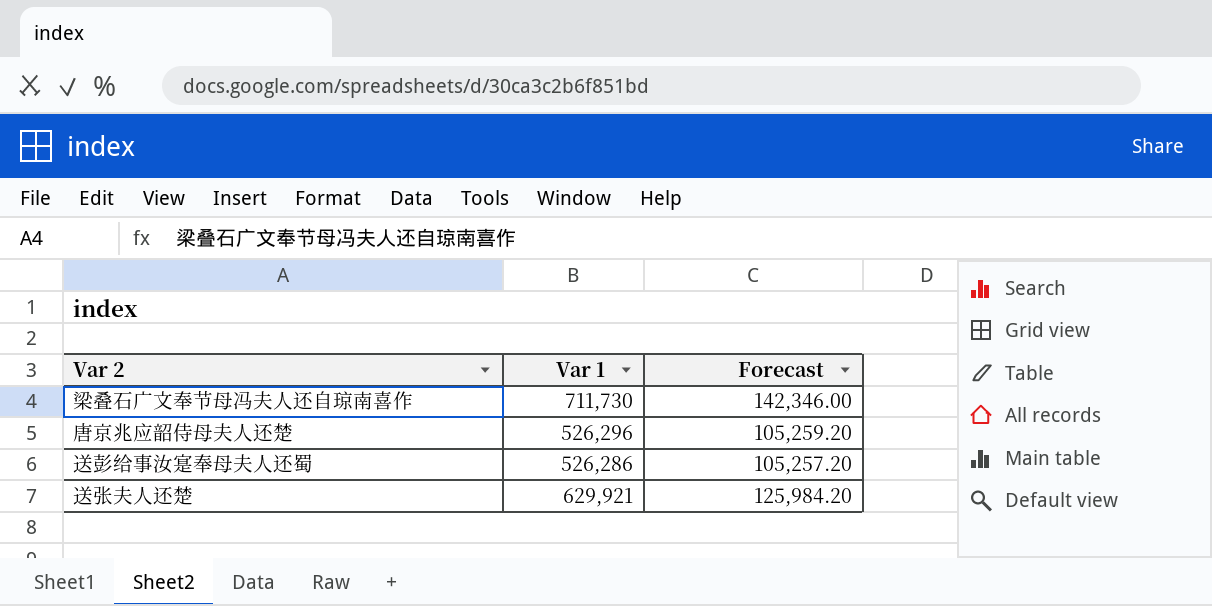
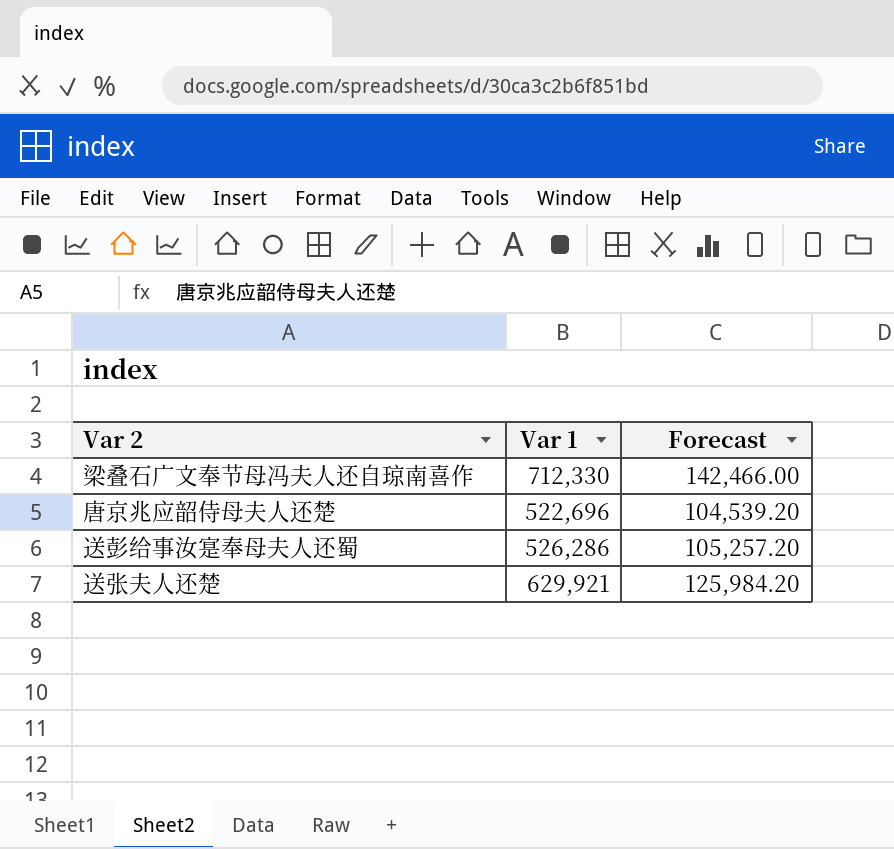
梁叠石广文奉节母冯夫人还自琼南喜作 | Var 1: 711,730 -> 712,330
梁叠石广文奉节母冯夫人还自琼南喜作 | Forecast: 142,346.00 -> 142,466.00
唐京兆应韶侍母夫人还楚 | Var 1: 526,296 -> 522,696
唐京兆应韶侍母夫人还楚 | Forecast: 105,259.20 -> 104,539.20

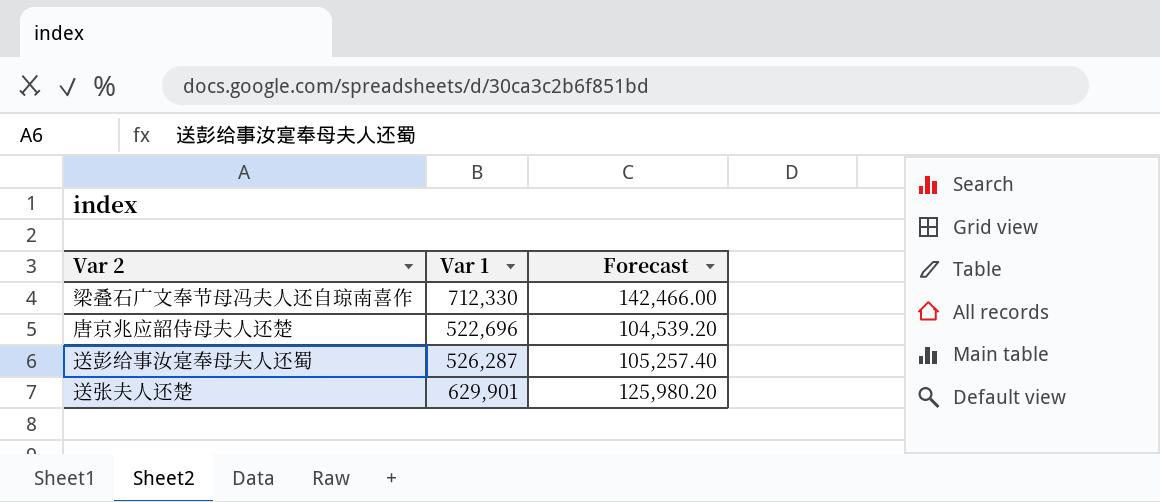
送彭给事汝寔奉母夫人还蜀 | Var 1: 526,286 -> 526,287
送彭给事汝寔奉母夫人还蜀 | Forecast: 105,257.20 -> 105,257.40
送张夫人还楚 | Var 1: 629,921 -> 629,901
送张夫人还楚 | Forecast: 125,984.20 -> 125,980.20

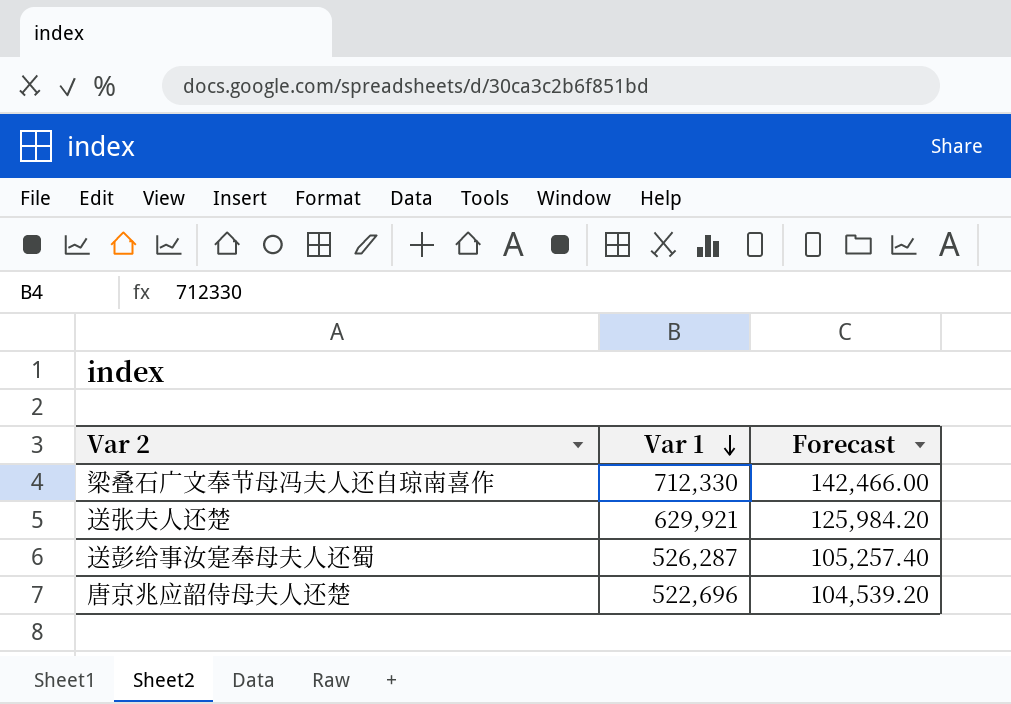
row order: none -> Var 1 descending
送张夫人还楚 | Var 1: 629,901 -> 629,921
送张夫人还楚 | Forecast: 125,980.20 -> 125,984.20

